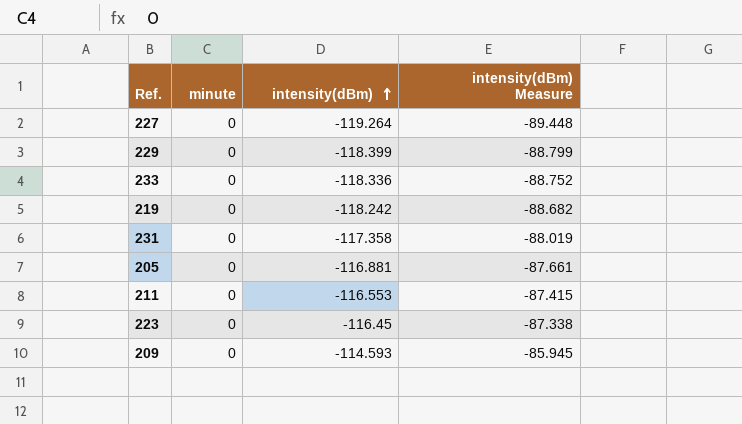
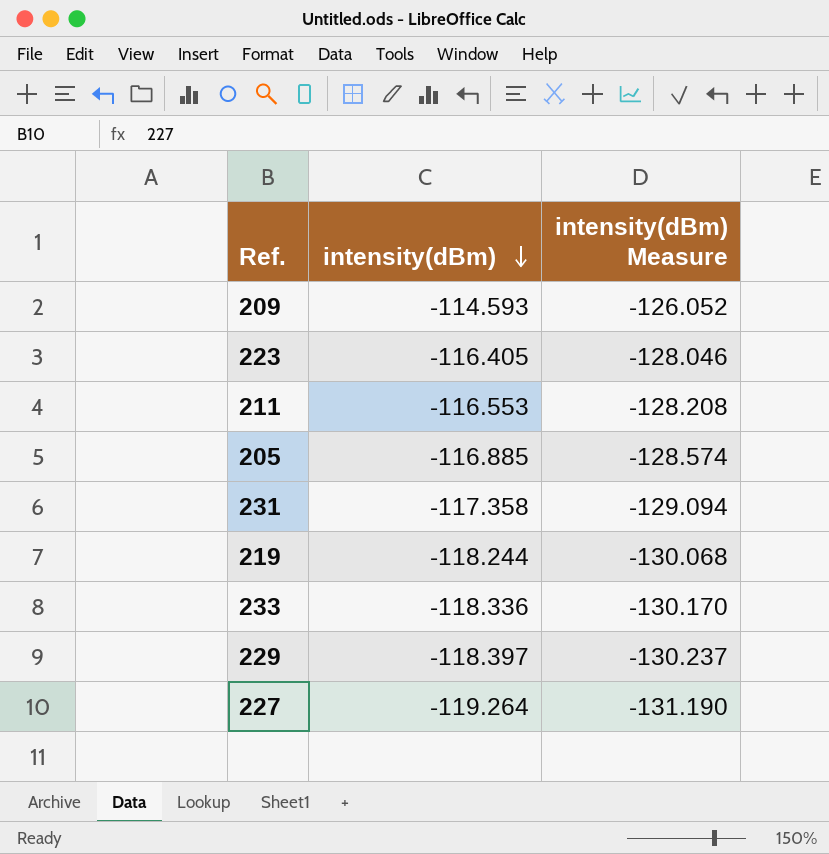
row order: intensity(dBm) ascending -> intensity(dBm) descending
column minute | position: 2 -> none
column intensity(dBm) Measure | formula: [intensity(dBm)] * 0.75 -> [intensity(dBm)] * 1.1
223 | intensity(dBm): -116.45 -> -116.405
205 | intensity(dBm): -116.881 -> -116.885
219 | intensity(dBm): -118.242 -> -118.244
229 | intensity(dBm): -118.399 -> -118.397

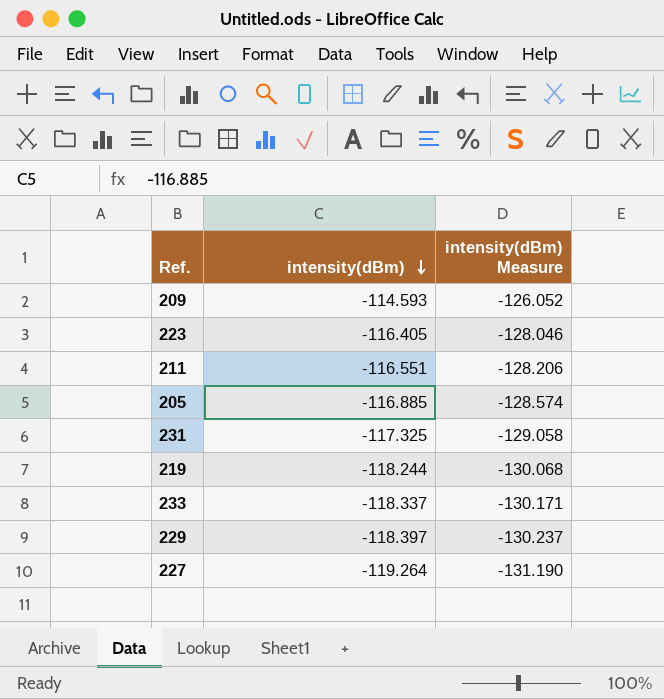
211 | intensity(dBm): -116.553 -> -116.551
211 | intensity(dBm) Measure: -128.208 -> -128.206
231 | intensity(dBm): -117.358 -> -117.325
231 | intensity(dBm) Measure: -129.094 -> -129.058
233 | intensity(dBm): -118.336 -> -118.337
233 | intensity(dBm) Measure: -130.170 -> -130.171

